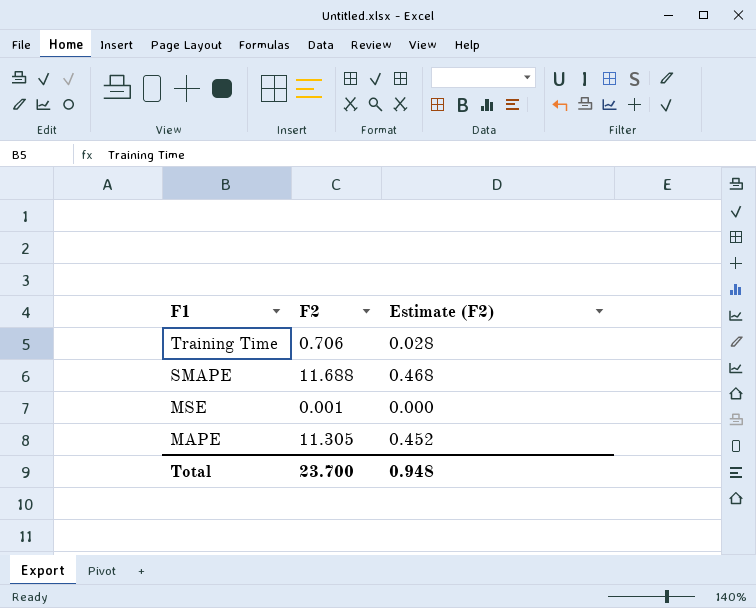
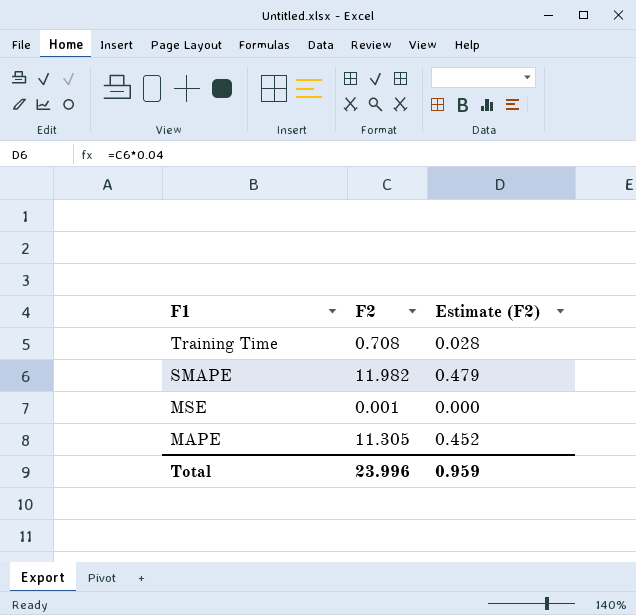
Training Time | F2: 0.706 -> 0.708
SMAPE | F2: 11.688 -> 11.982
SMAPE | Estimate (F2): 0.468 -> 0.479
Total | F2: 23.700 -> 23.996
Total | Estimate (F2): 0.948 -> 0.959

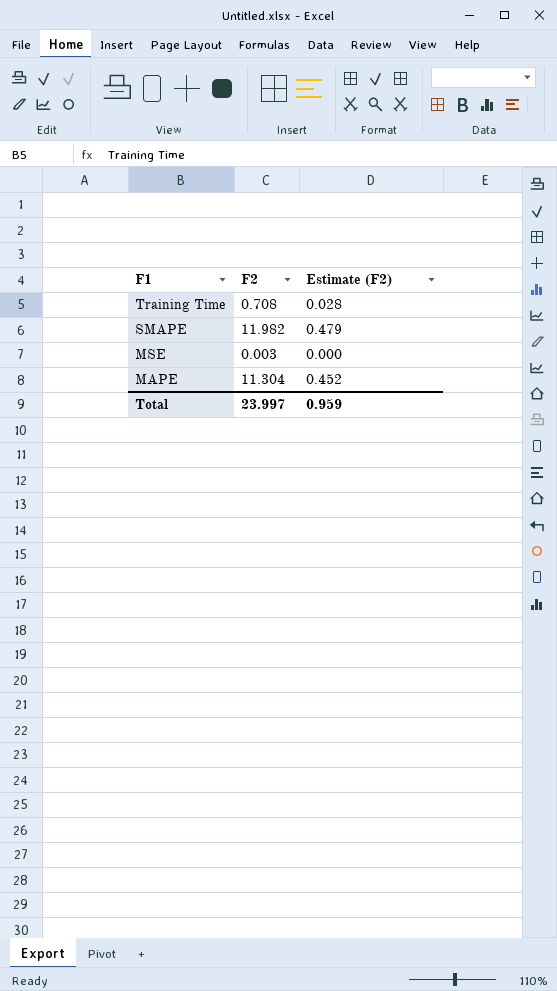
MSE | F2: 0.001 -> 0.003
MAPE | F2: 11.305 -> 11.304
Total | F2: 23.996 -> 23.997

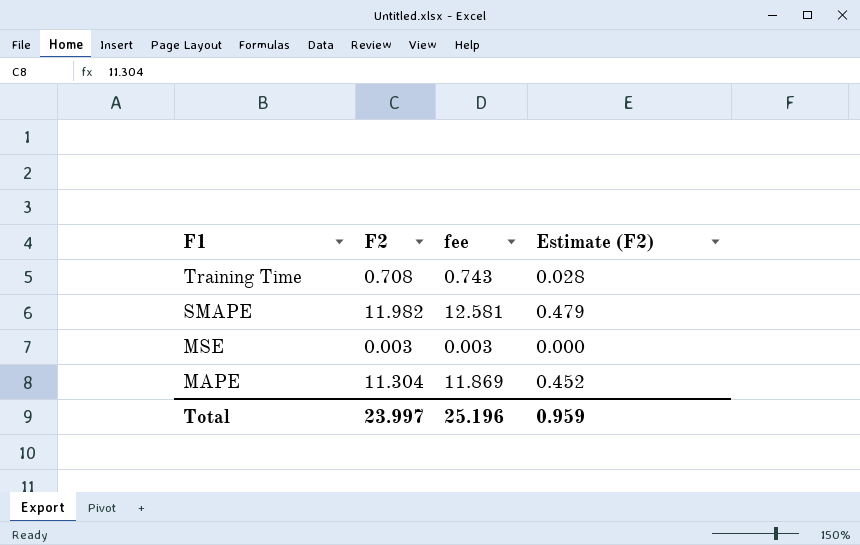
column fee | formula: none -> [F2] * 1.05

